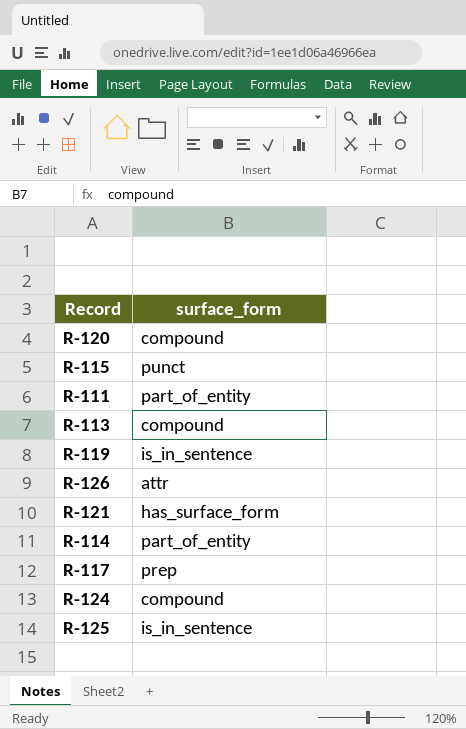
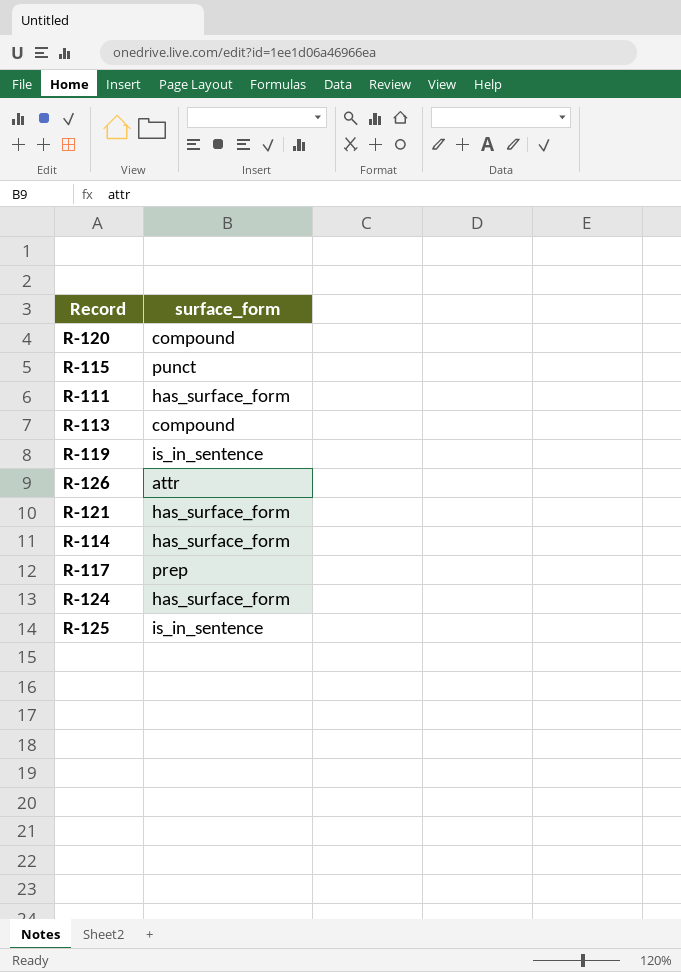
R-111 | surface_form: part_of_entity -> has_surface_form
R-114 | surface_form: part_of_entity -> has_surface_form
R-124 | surface_form: compound -> has_surface_form

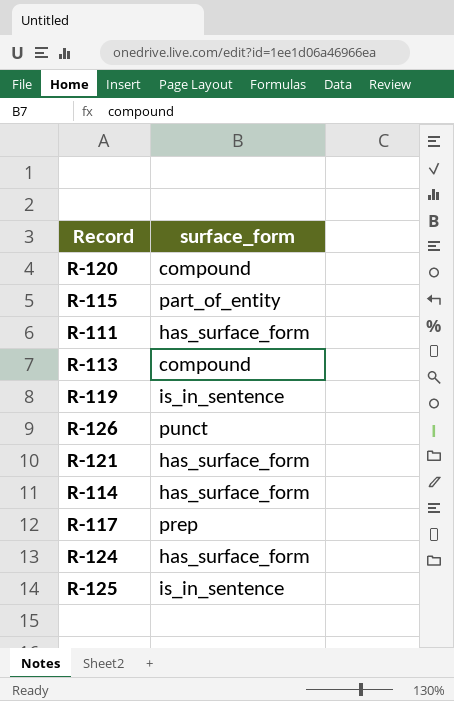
R-115 | surface_form: punct -> part_of_entity
R-126 | surface_form: attr -> punct

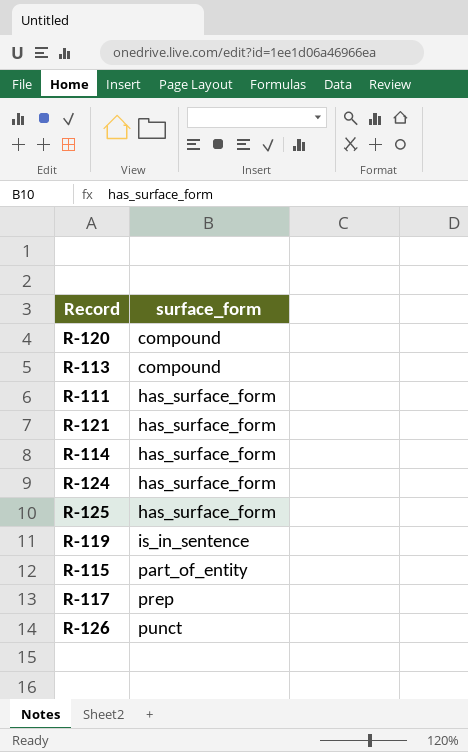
row order: none -> surface_form ascending
R-125 | surface_form: is_in_sentence -> has_surface_form

